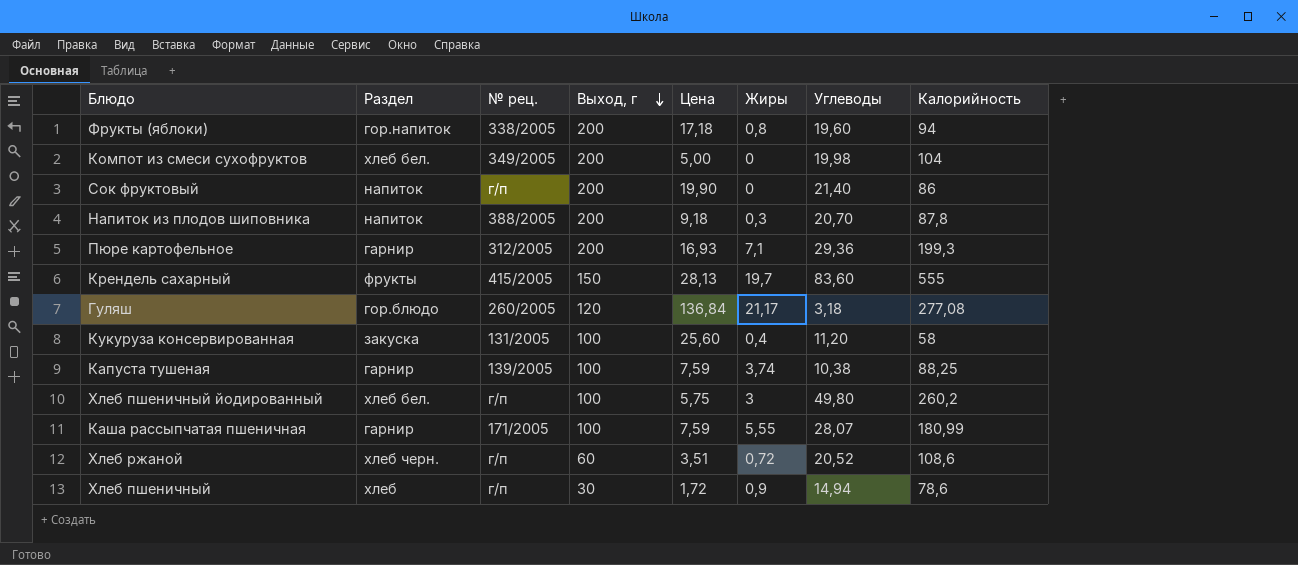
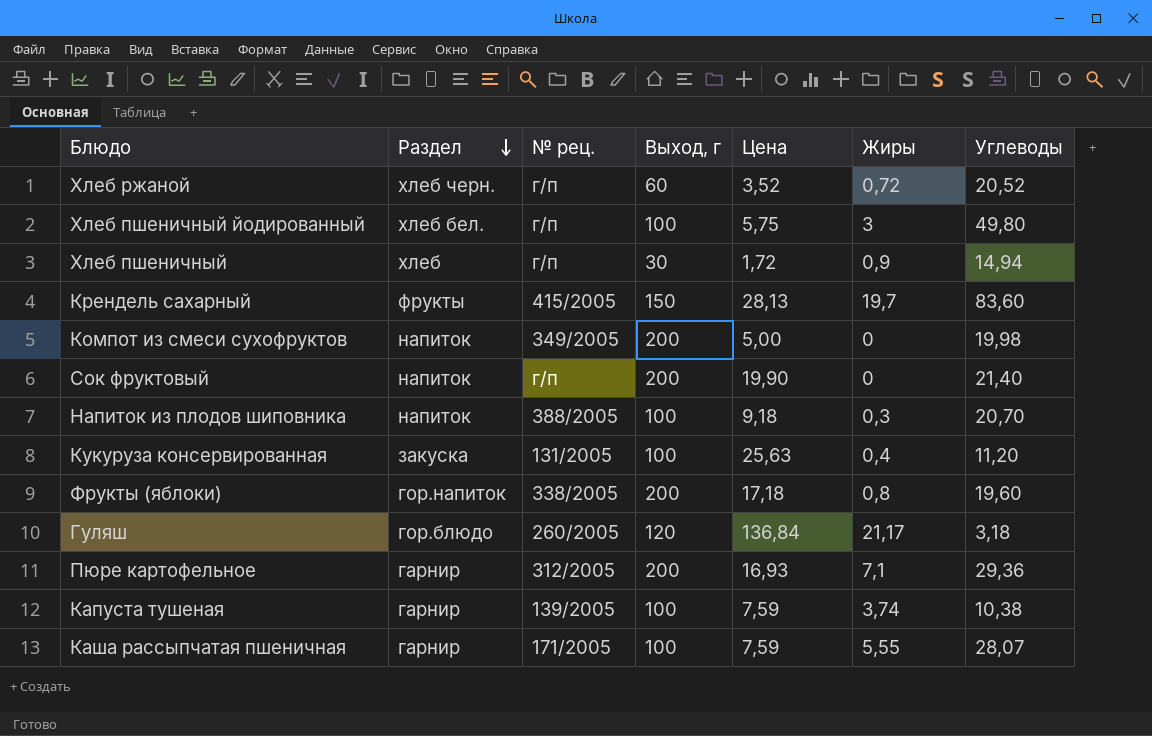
row order: Выход, г descending -> Раздел descending
column Калорийность | position: 8 -> none
Хлеб ржаной | Цена: 3,51 -> 3,52
Компот из смеси сухофруктов | Раздел: хлеб бел. -> напиток
Напиток из плодов шиповника | Выход, г: 200 -> 100
Кукуруза консервированная | Цена: 25,60 -> 25,63

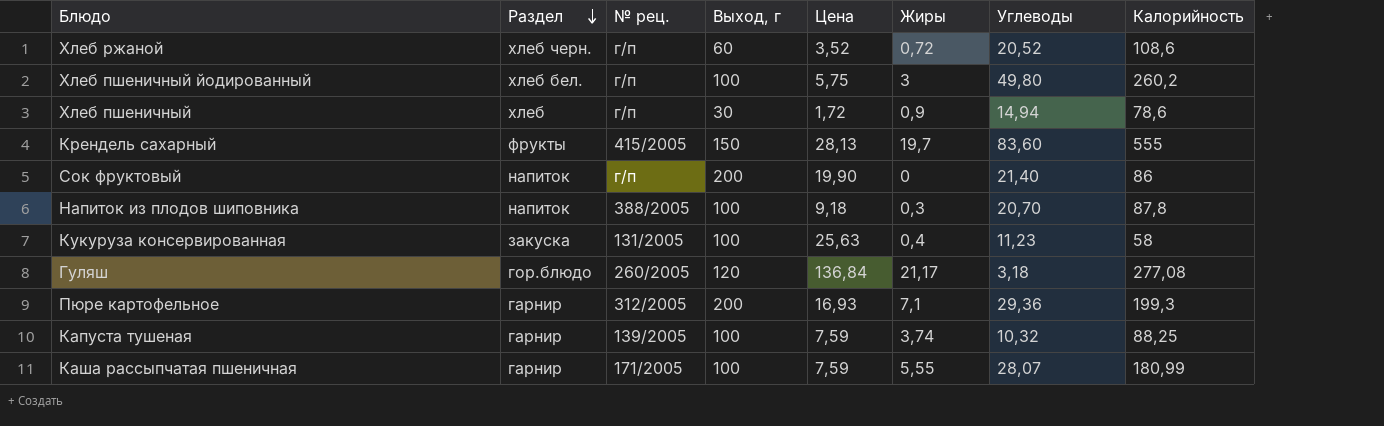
column Калорийность | position: none -> 8
row Компот из смеси сухофруктов: напиток | 349/2005 | 200 | 5,00 | 0 | 19,98 -> none
row Фрукты (яблоки): гор.напиток | 338/2005 | 200 | 17,18 | 0,8 | 19,60 -> none
Кукуруза консервированная | Углеводы: 11,20 -> 11,23
Капуста тушеная | Углеводы: 10,38 -> 10,32

